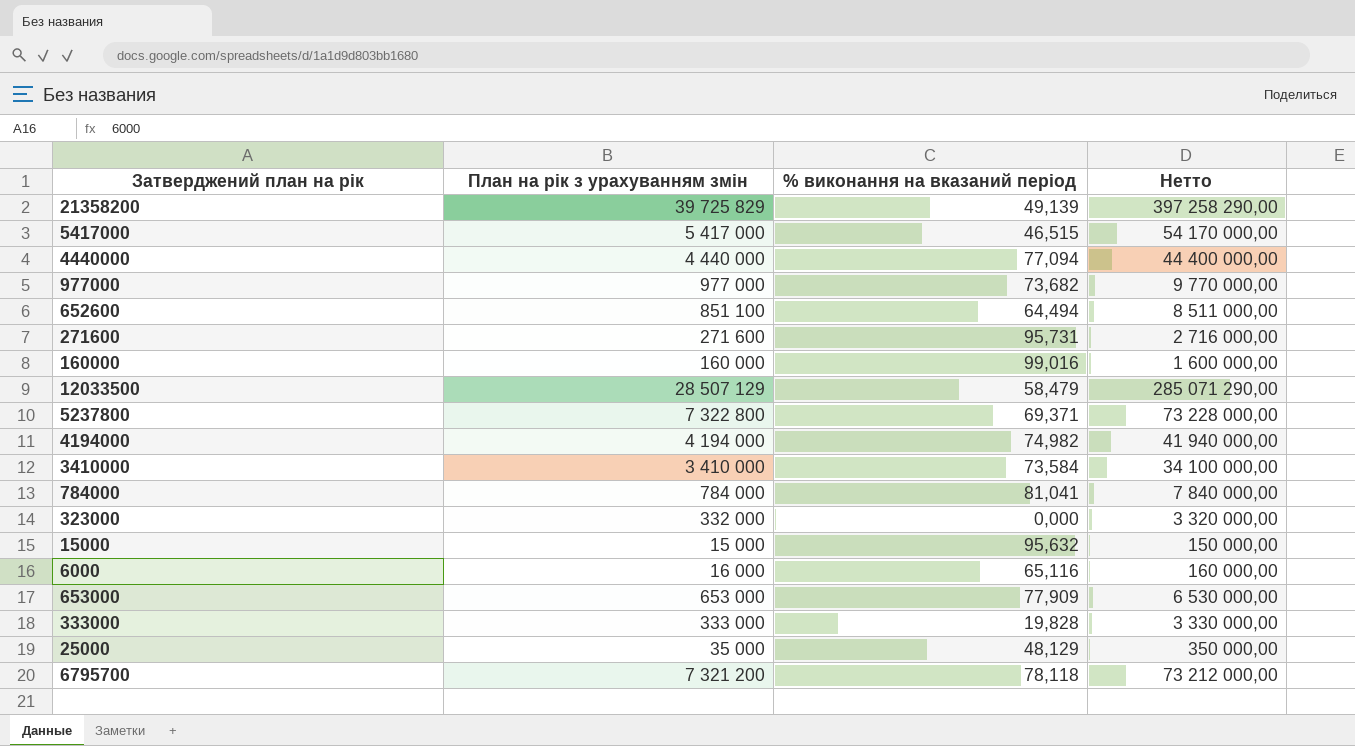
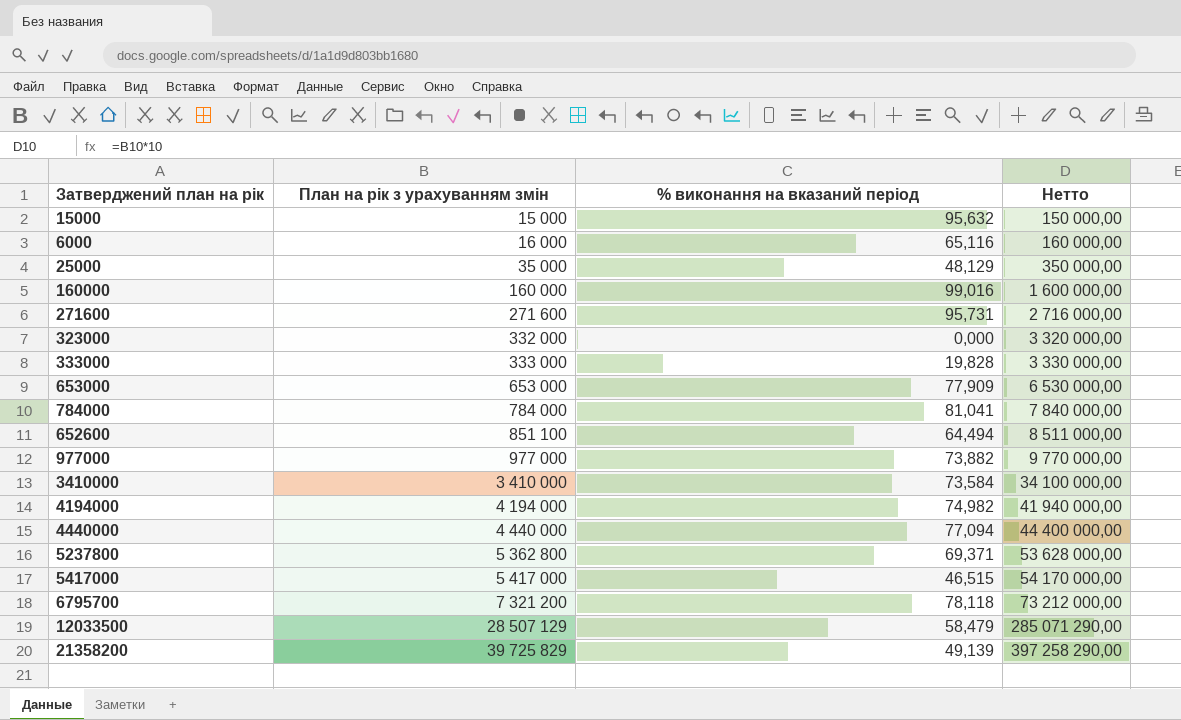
row order: none -> План на рік з урахуванням змін ascending
977000 | % виконання на вказаний період: 73,682 -> 73,882
5237800 | План на рік з урахуванням змін: 7 322 800 -> 5 362 800
5237800 | Нетто: 73 228 000,00 -> 53 628 000,00

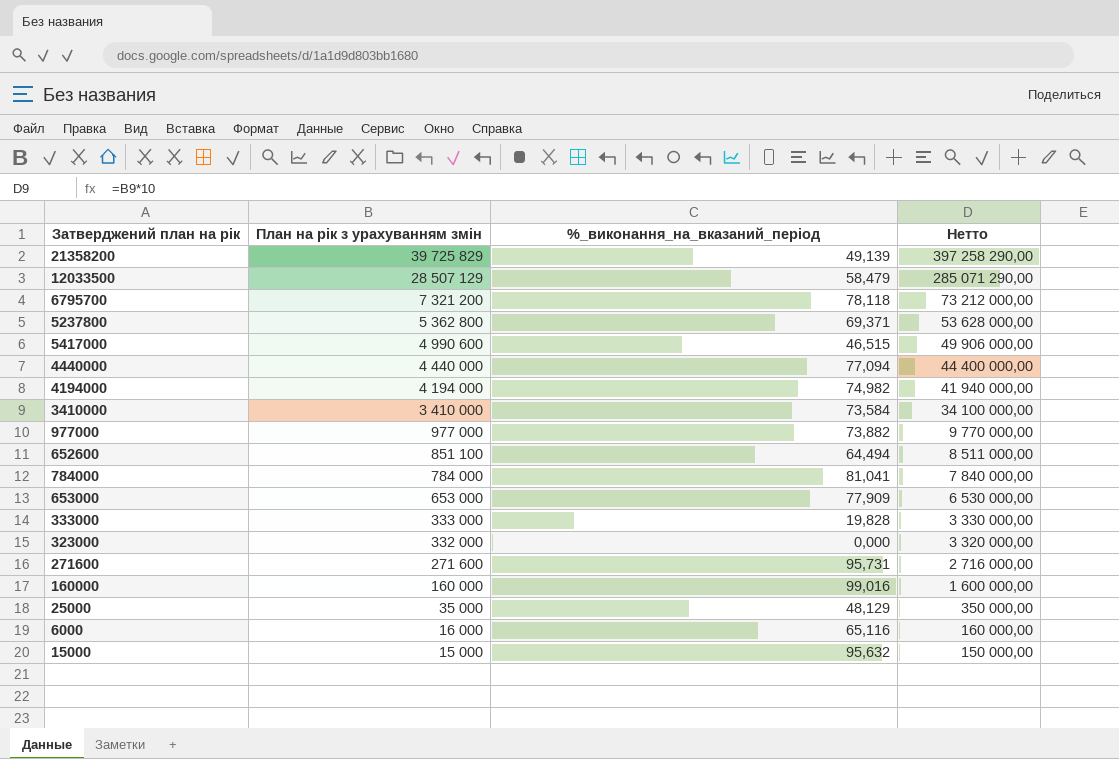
row order: План на рік з урахуванням змін ascending -> План на рік з урахуванням змін descending
column name: % виконання на вказаний період -> %_виконання_на_вказаний_період
5417000 | План на рік з урахуванням змін: 5 417 000 -> 4 990 600
5417000 | Нетто: 54 170 000,00 -> 49 906 000,00

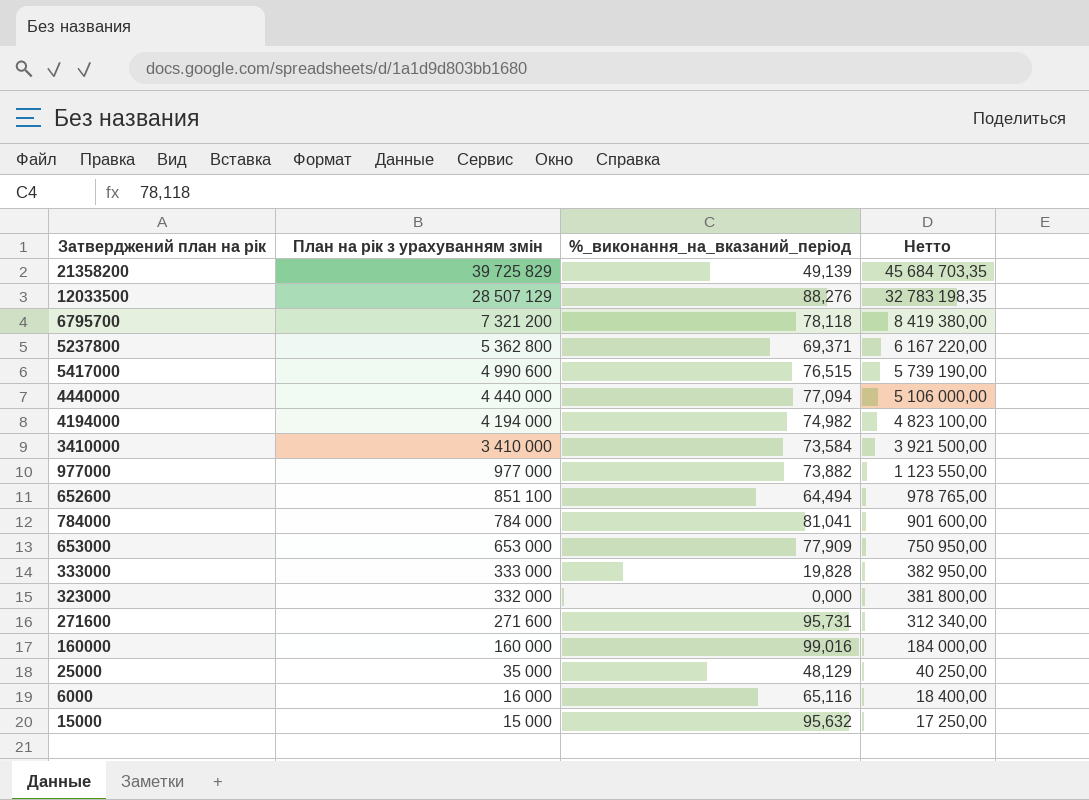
column Нетто | formula: [План на рік з урахуванням змін] * 10 -> [План на рік з урахуванням змін] * 1,15
12033500 | %_виконання_на_вказаний_період: 58,479 -> 88,276
5417000 | %_виконання_на_вказаний_період: 46,515 -> 76,515

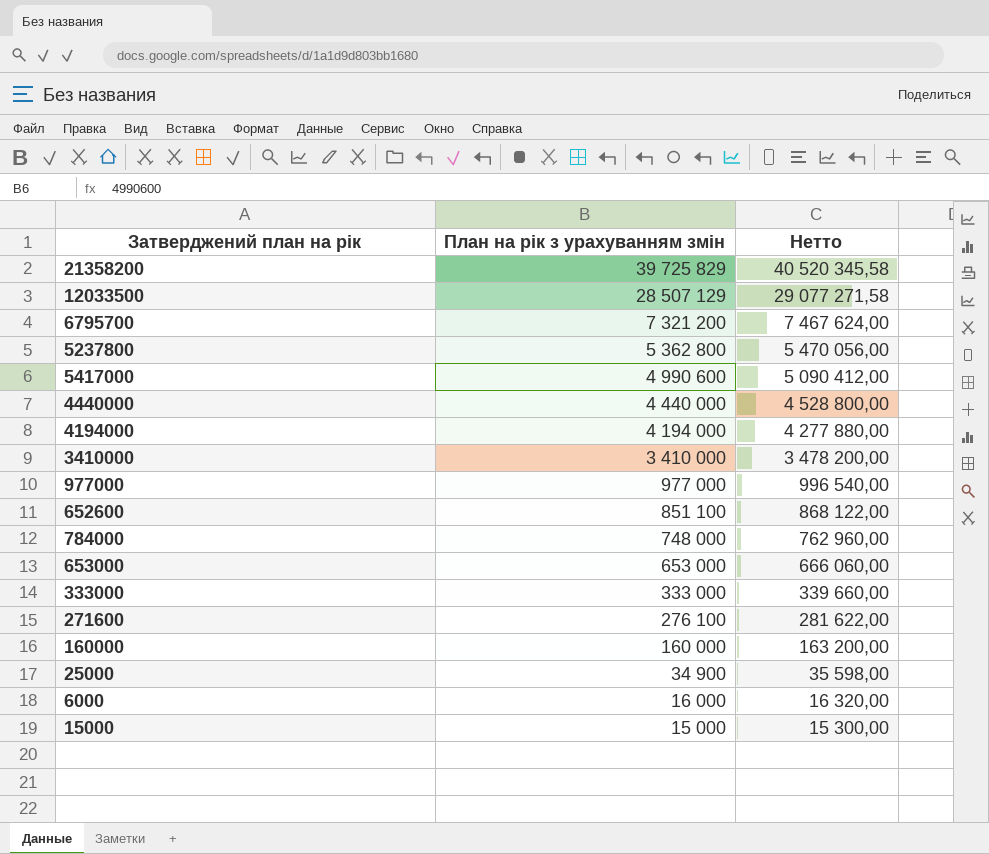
column %_виконання_на_вказаний_період | position: 3 -> none
column Нетто | formula: [План на рік з урахуванням змін] * 1,15 -> [План на рік з урахуванням змін] * 1,02
row 323000: 332 000 | 0,000 | 381 800,00 -> none
784000 | План на рік з урахуванням змін: 784 000 -> 748 000
271600 | План на рік з урахуванням змін: 271 600 -> 276 100
25000 | План на рік з урахуванням змін: 35 000 -> 34 900

